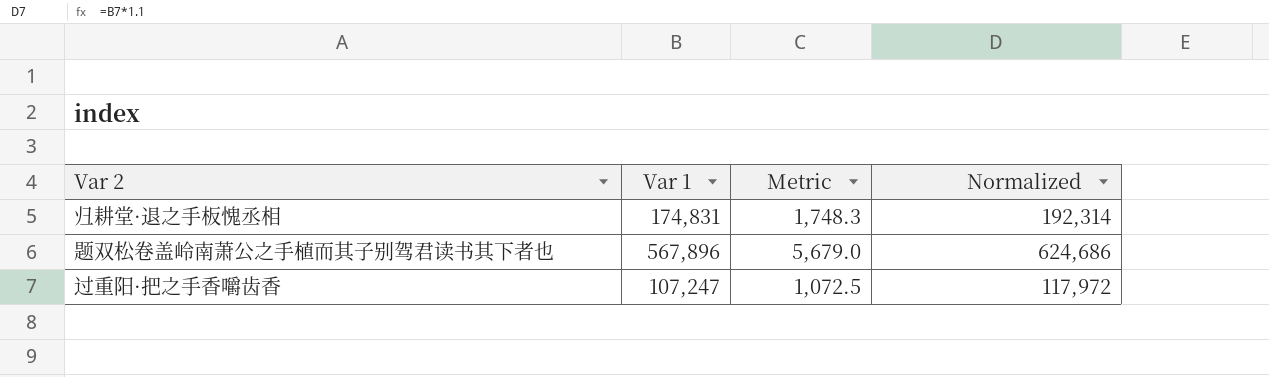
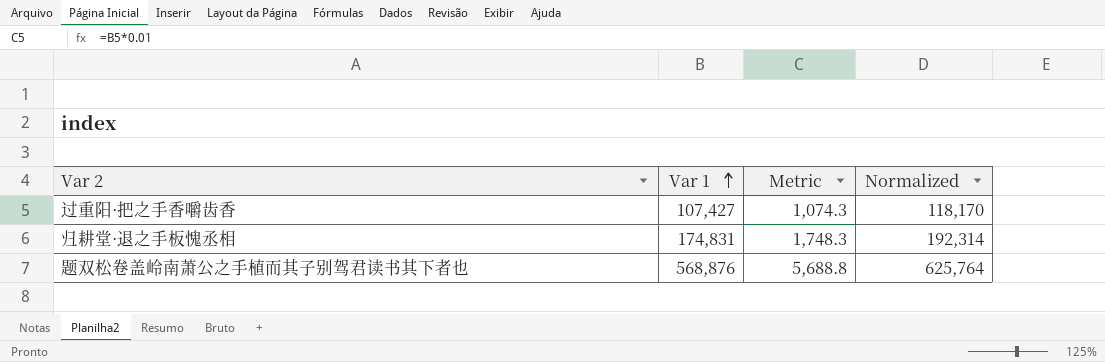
row order: none -> Var 1 ascending
过重阳·把之手香嚼齿香 | Var 1: 107,247 -> 107,427
过重阳·把之手香嚼齿香 | Metric: 1,072.5 -> 1,074.3
过重阳·把之手香嚼齿香 | Normalized: 117,972 -> 118,170
题双松卷盖岭南萧公之手植而其子别驾君读书其下者也 | Var 1: 567,896 -> 568,876
题双松卷盖岭南萧公之手植而其子别驾君读书其下者也 | Metric: 5,679.0 -> 5,688.8
题双松卷盖岭南萧公之手植而其子别驾君读书其下者也 | Normalized: 624,686 -> 625,764

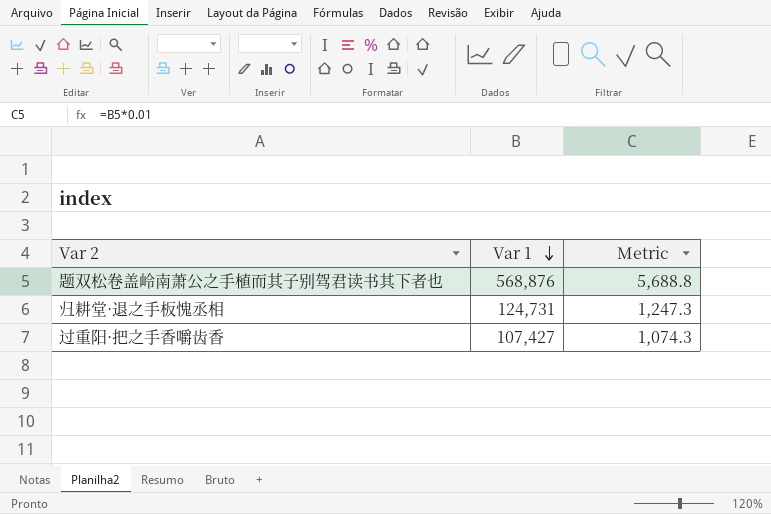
row order: Var 1 ascending -> Var 1 descending
column Normalized | formula: [Var 1] * 1.1 -> none
归耕堂·退之手板愧丞相 | Var 1: 174,831 -> 124,731
归耕堂·退之手板愧丞相 | Metric: 1,748.3 -> 1,247.3

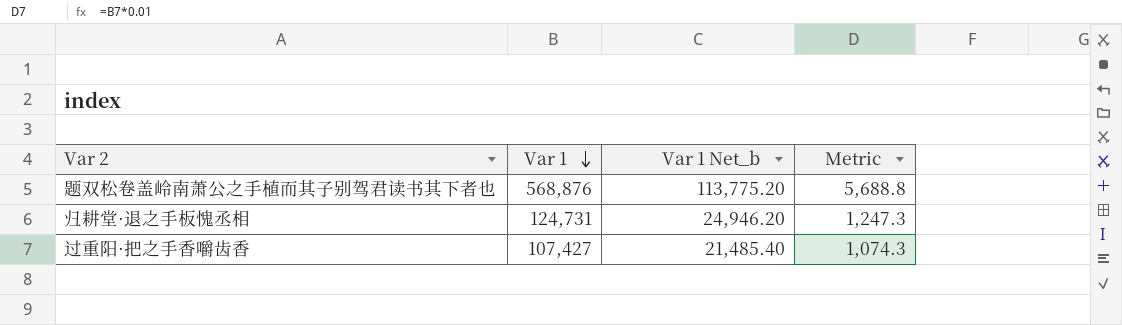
column Var 1 Net_b | formula: none -> [Var 1] * 0.2

